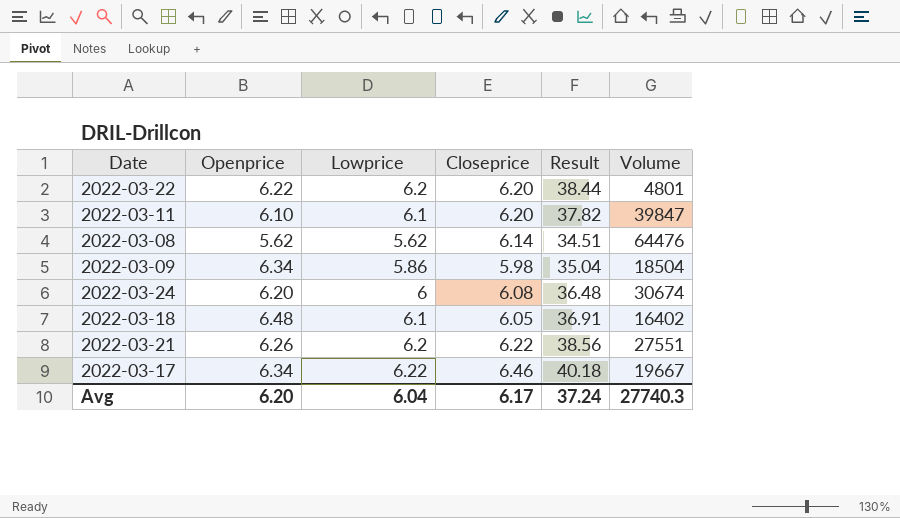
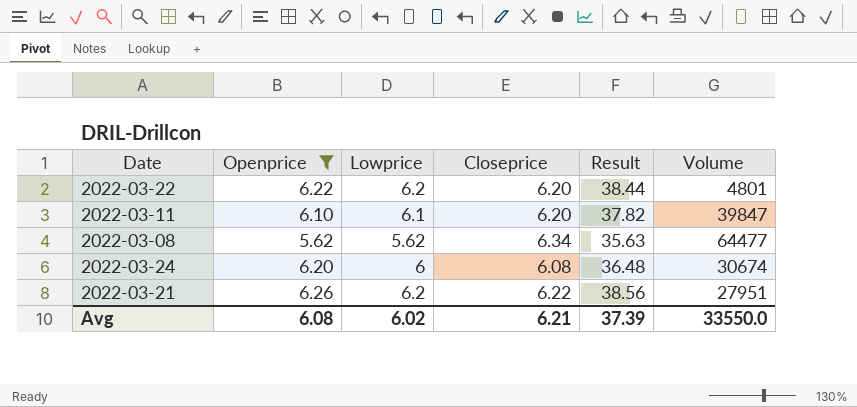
filter: none -> Openprice <= 6.26
2022-03-08 | Closeprice: 6.14 -> 6.34
2022-03-08 | Result: 34.51 -> 35.63
2022-03-08 | Volume: 64476 -> 64477
2022-03-21 | Volume: 27551 -> 27951
Avg | Openprice: 6.20 -> 6.08
Avg | Lowprice: 6.04 -> 6.02
Avg | Closeprice: 6.17 -> 6.21
Avg | Result: 37.24 -> 37.39
Avg | Volume: 27740.3 -> 33550.0

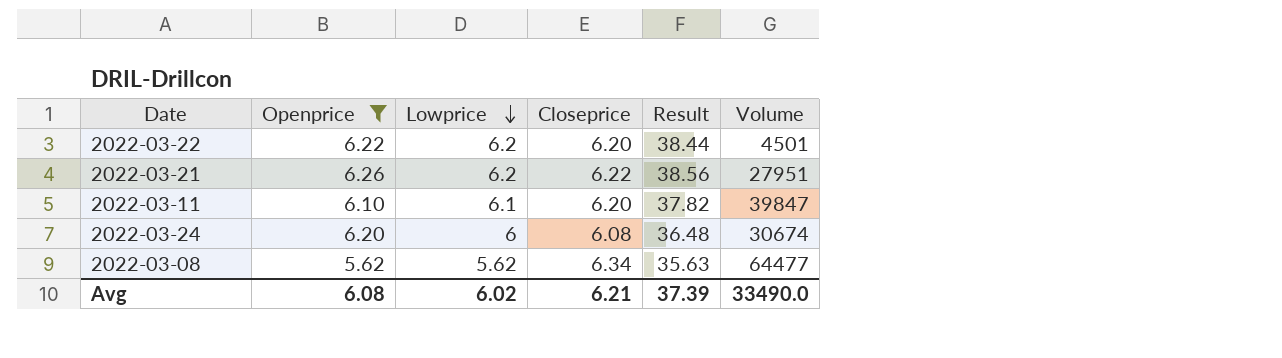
row order: none -> Lowprice descending
2022-03-22 | Volume: 4801 -> 4501
Avg | Volume: 33550.0 -> 33490.0

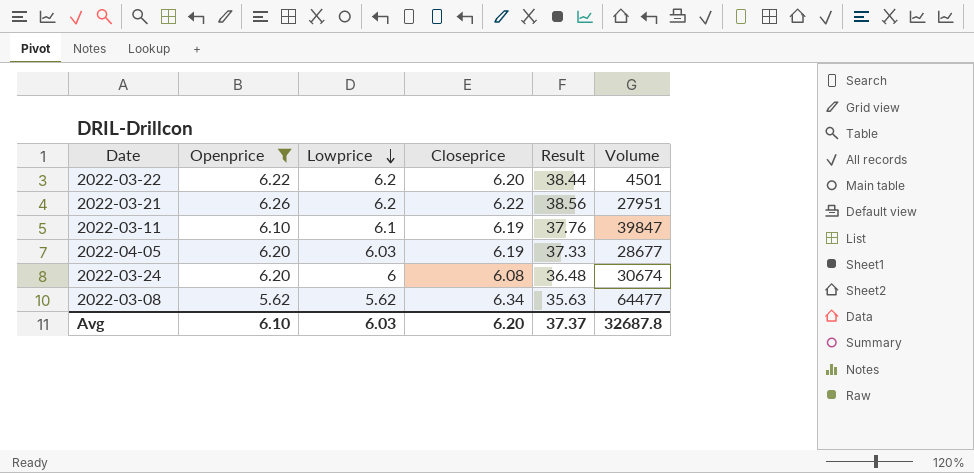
2022-03-11 | Closeprice: 6.20 -> 6.19
2022-03-11 | Result: 37.82 -> 37.76
row 2022-04-05: none -> 6.20 | 6.03 | 6.19 | 37.33 | 28677
Avg | Openprice: 6.08 -> 6.10
Avg | Lowprice: 6.02 -> 6.03
Avg | Closeprice: 6.21 -> 6.20
Avg | Result: 37.39 -> 37.37
Avg | Volume: 33490.0 -> 32687.8

